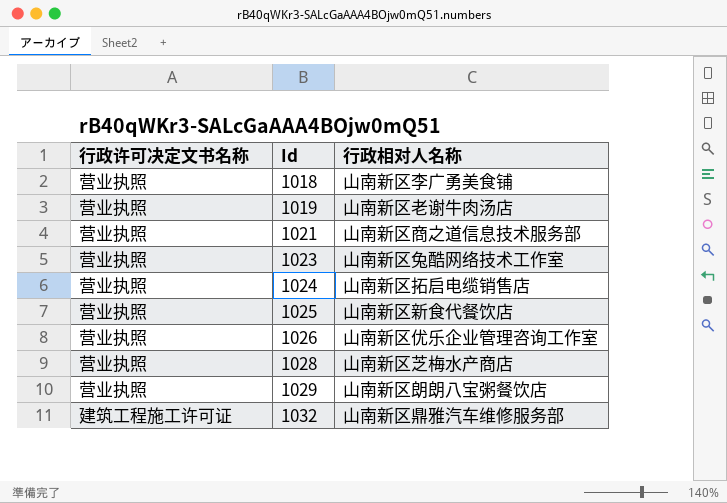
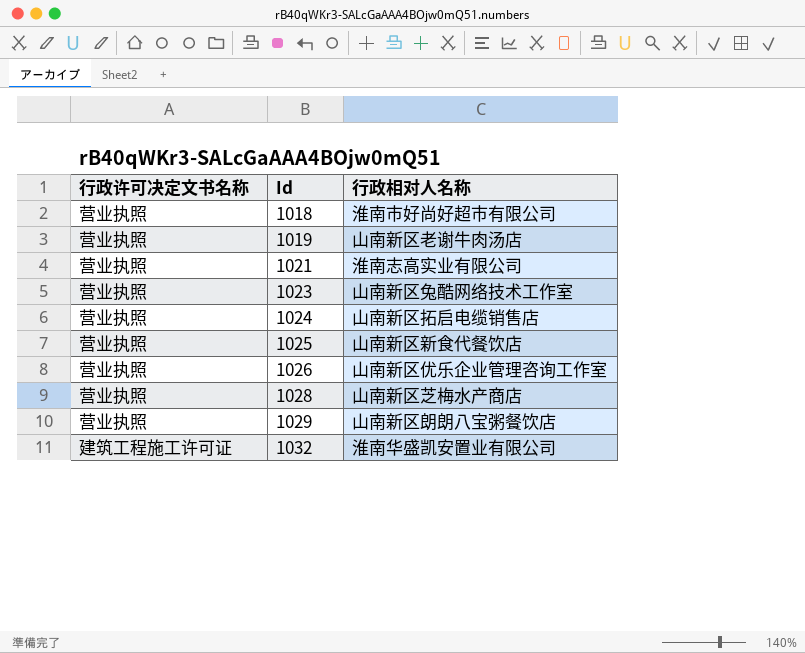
1018 | 行政相对人名称: 山南新区李广勇美食铺 -> 淮南市好尚好超市有限公司
1021 | 行政相对人名称: 山南新区商之道信息技术服务部 -> 淮南志高实业有限公司
1032 | 行政相对人名称: 山南新区鼎雅汽车维修服务部 -> 淮南华盛凯安置业有限公司

